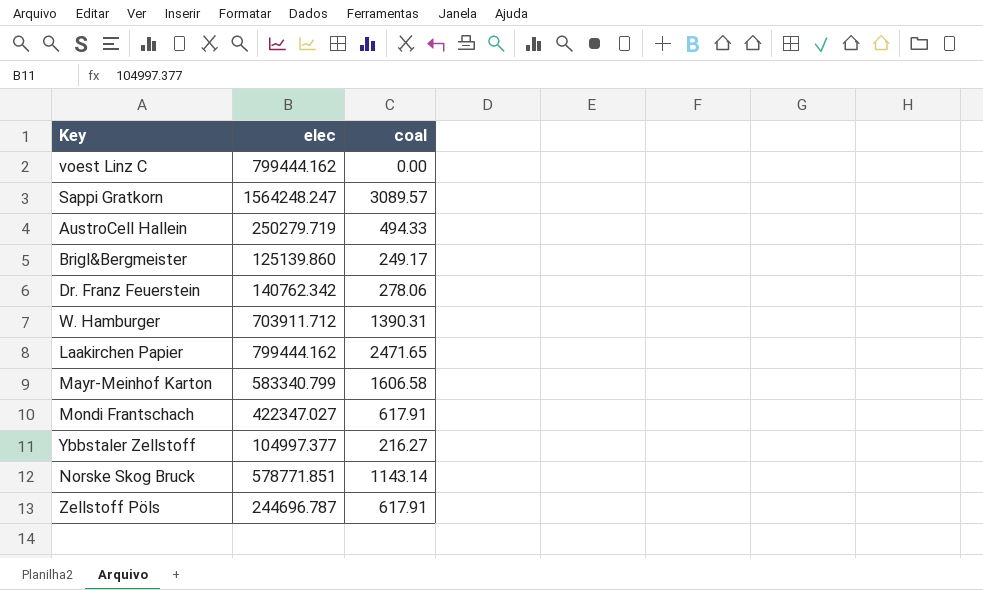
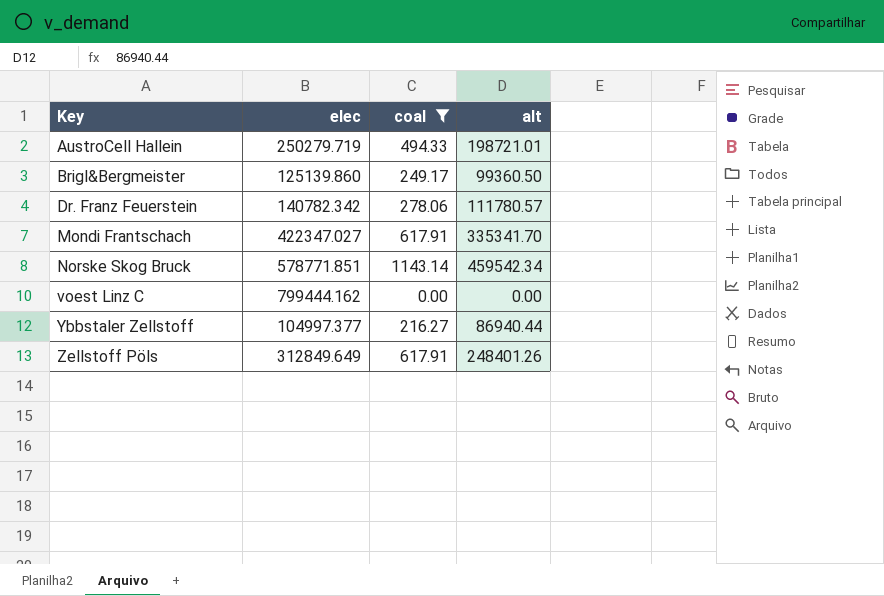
filter: none -> coal <= 1143.14
row order: none -> Key ascending
column alt | position: none -> 4
Dr. Franz Feuerstein | elec: 140762.342 -> 140782.342
Zellstoff Pöls | elec: 244696.787 -> 312849.649

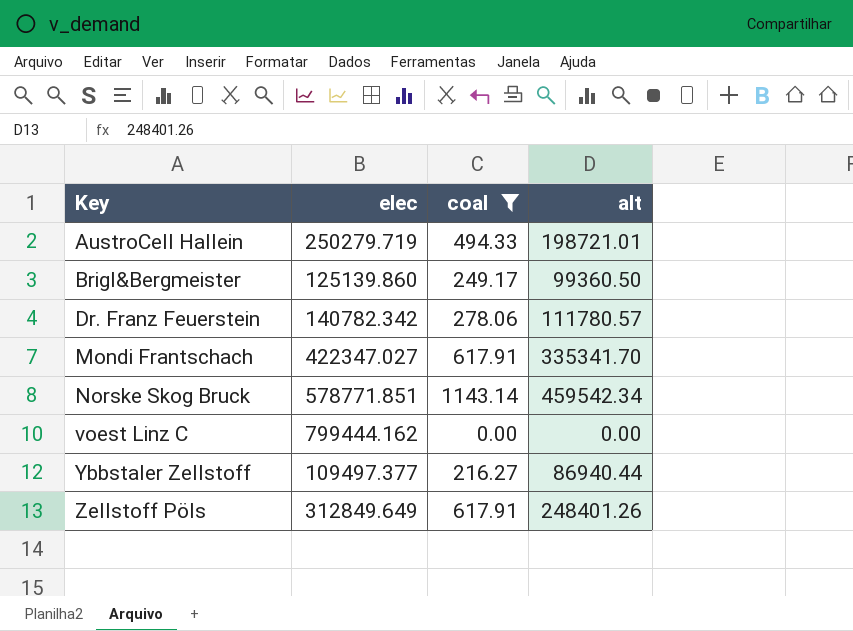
Ybbstaler Zellstoff | elec: 104997.377 -> 109497.377

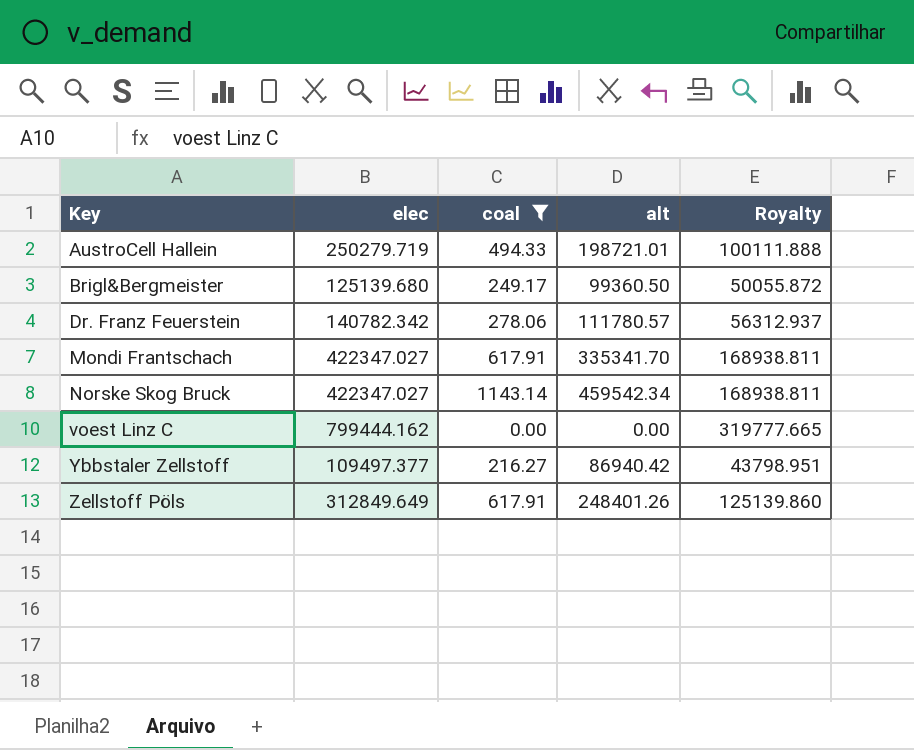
column Royalty | formula: none -> [elec] * 0.4
Brigl&Bergmeister | elec: 125139.860 -> 125139.680
Norske Skog Bruck | elec: 578771.851 -> 422347.027
Ybbstaler Zellstoff | alt: 86940.44 -> 86940.42

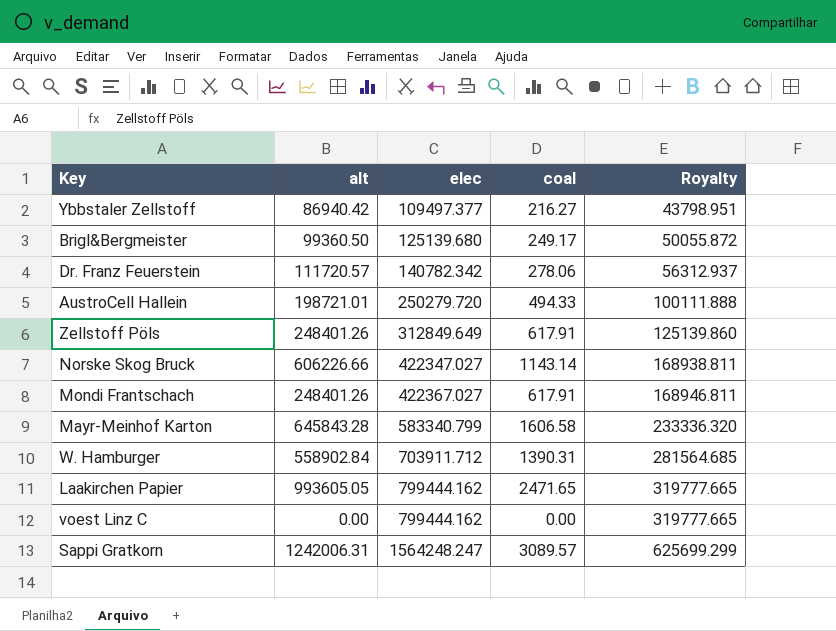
filter: coal <= 1143.14 -> none
row order: Key ascending -> elec ascending
column alt | position: 4 -> 2
Dr. Franz Feuerstein | alt: 111780.57 -> 111720.57
AustroCell Hallein | elec: 250279.719 -> 250279.720
Norske Skog Bruck | alt: 459542.34 -> 606226.66
Mondi Frantschach | alt: 335341.70 -> 248401.26
Mondi Frantschach | elec: 422347.027 -> 422367.027
Mondi Frantschach | Royalty: 168938.811 -> 168946.811

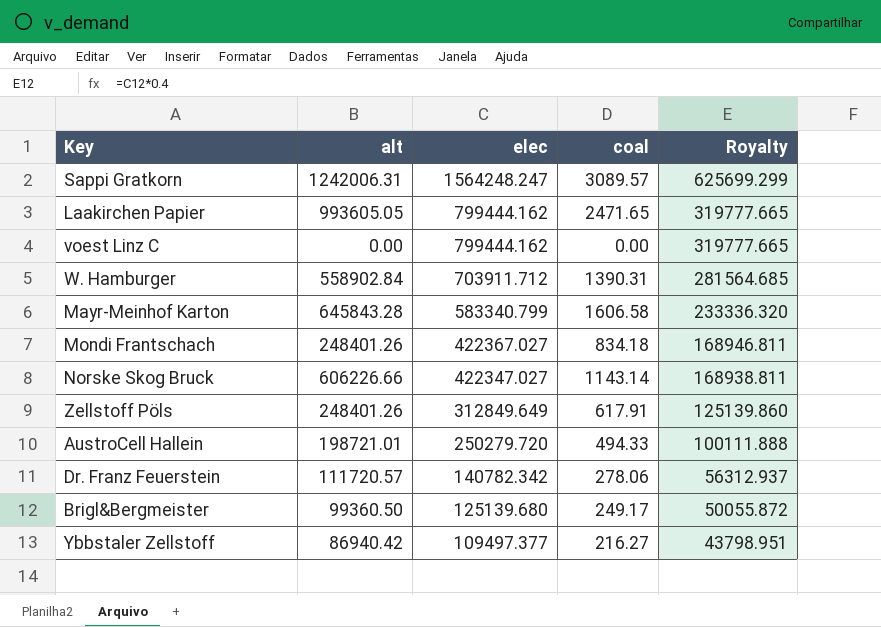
row order: elec ascending -> elec descending
Mondi Frantschach | coal: 617.91 -> 834.18

